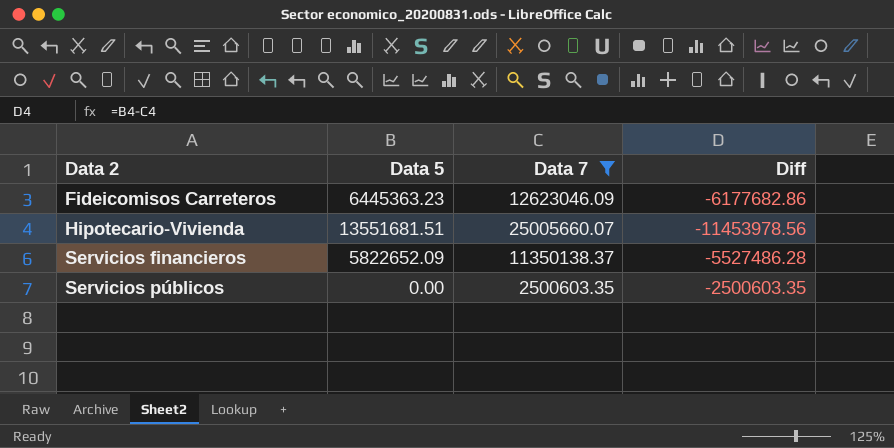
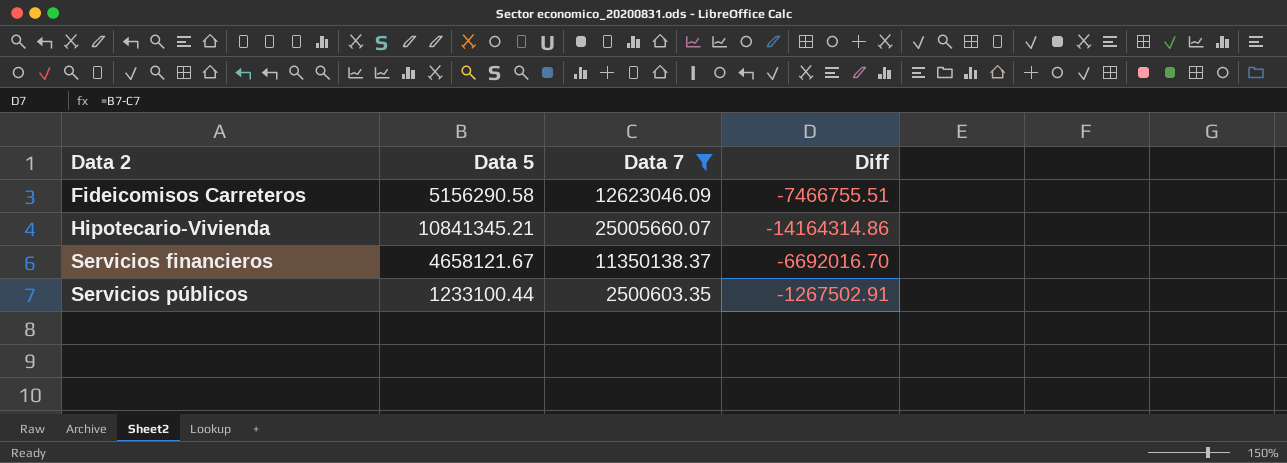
Fideicomisos Carreteros | Data 5: 6445363.23 -> 5156290.58
Fideicomisos Carreteros | Diff: -6177682.86 -> -7466755.51
Hipotecario-Vivienda | Data 5: 13551681.51 -> 10841345.21
Hipotecario-Vivienda | Diff: -11453978.56 -> -14164314.86
Servicios financieros | Data 5: 5822652.09 -> 4658121.67
Servicios financieros | Diff: -5527486.28 -> -6692016.70
Servicios públicos | Data 5: 0.00 -> 1233100.44
Servicios públicos | Diff: -2500603.35 -> -1267502.91

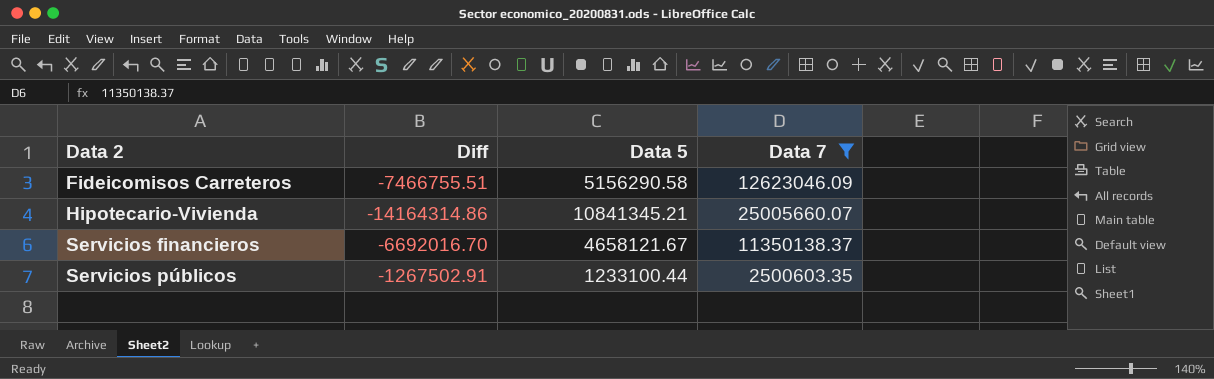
column Diff | position: 4 -> 2

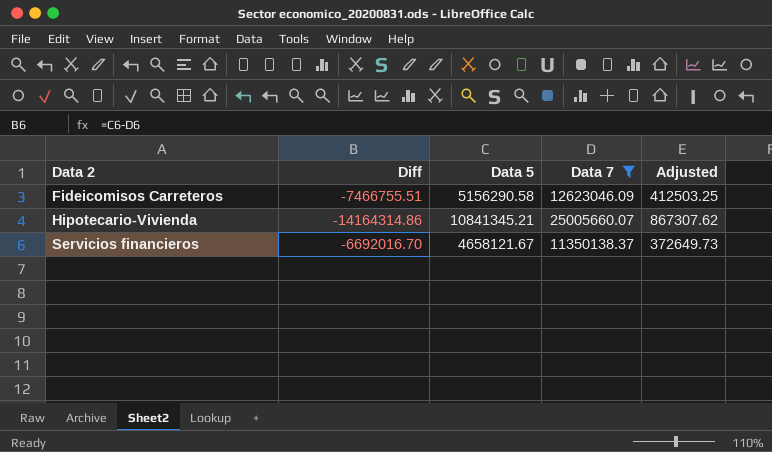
column Adjusted | formula: none -> [Data 5] * 0.08
row Servicios públicos: -1267502.91 | 1233100.44 | 2500603.35 -> none

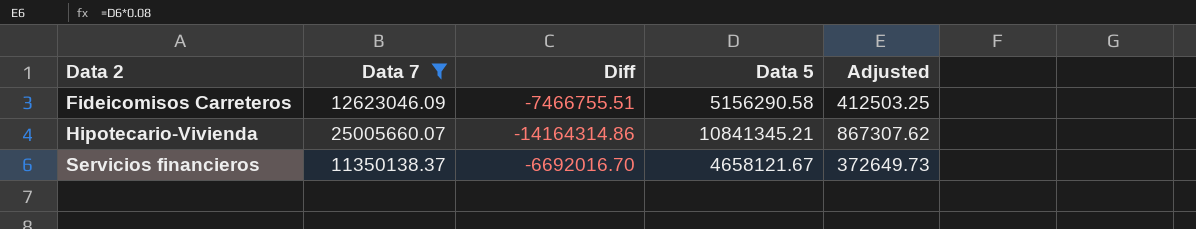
column Data 7 | position: 4 -> 2

